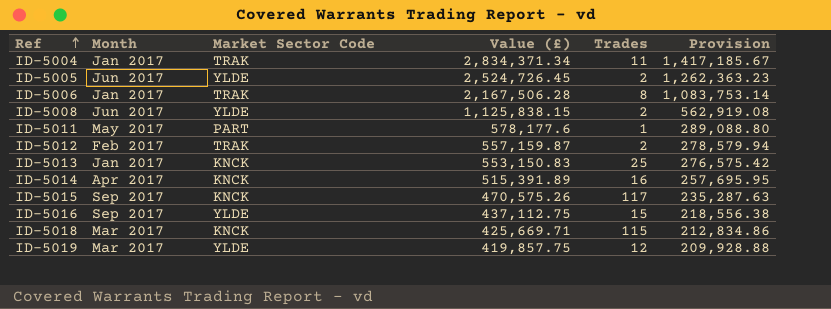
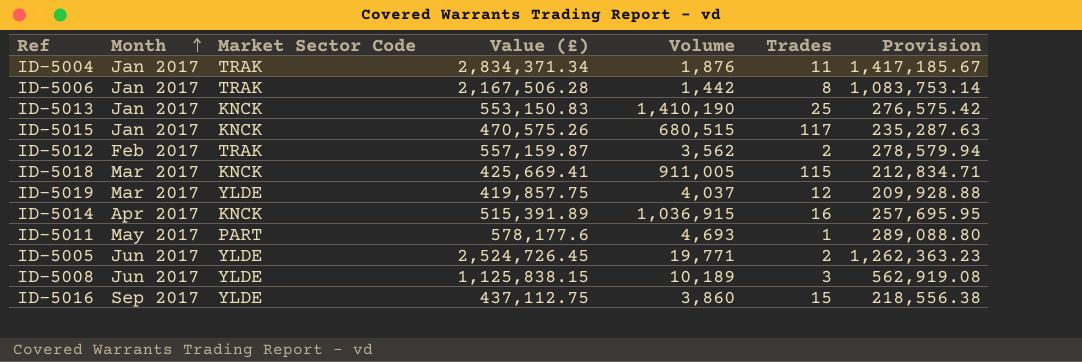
row order: Ref ascending -> Month ascending
column Volume | position: none -> 5
ID-5015 | Month: Sep 2017 -> Jan 2017
ID-5018 | Value (£): 425,669.71 -> 425,669.41
ID-5018 | Provision: 212,834.86 -> 212,834.71
ID-5008 | Trades: 2 -> 3

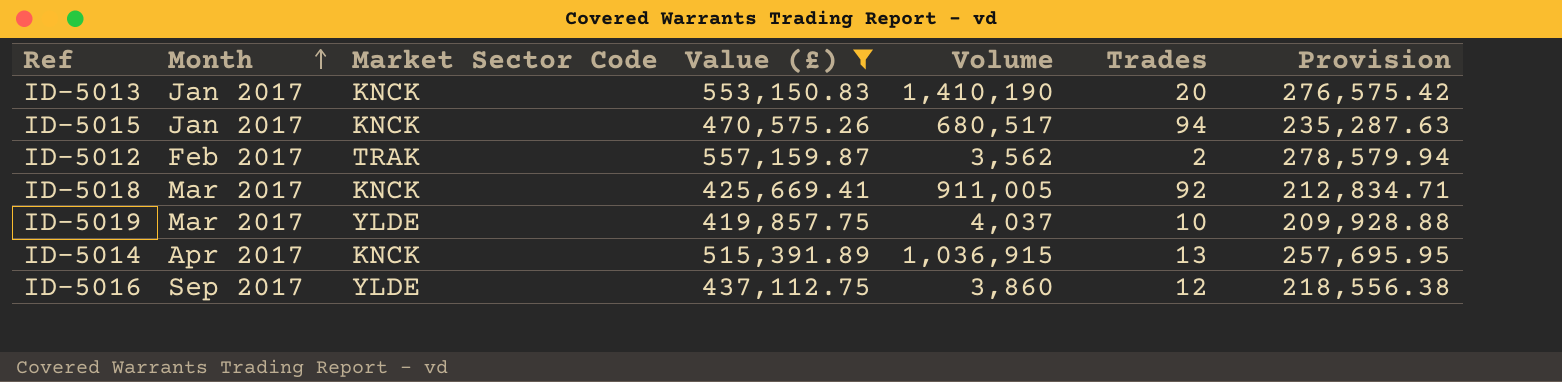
filter: none -> Value (£) <= 557,159.87
ID-5013 | Trades: 25 -> 20
ID-5015 | Volume: 680,515 -> 680,517
ID-5015 | Trades: 117 -> 94
ID-5018 | Trades: 115 -> 92
ID-5019 | Trades: 12 -> 10
ID-5014 | Trades: 16 -> 13
ID-5016 | Trades: 15 -> 12

